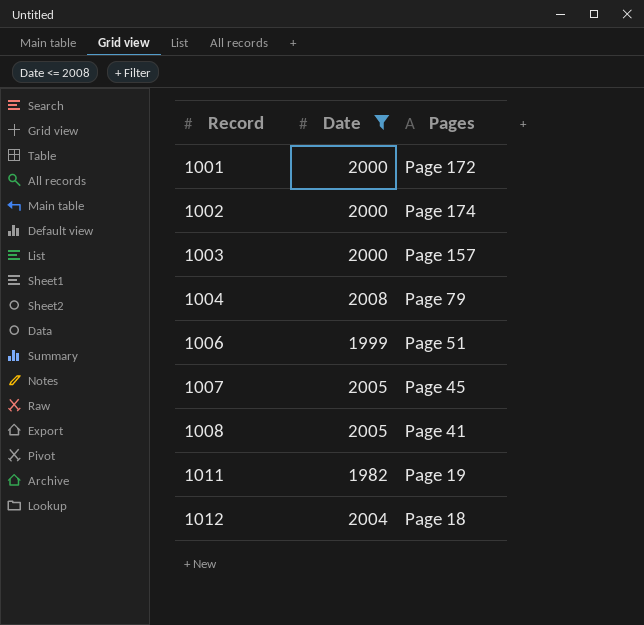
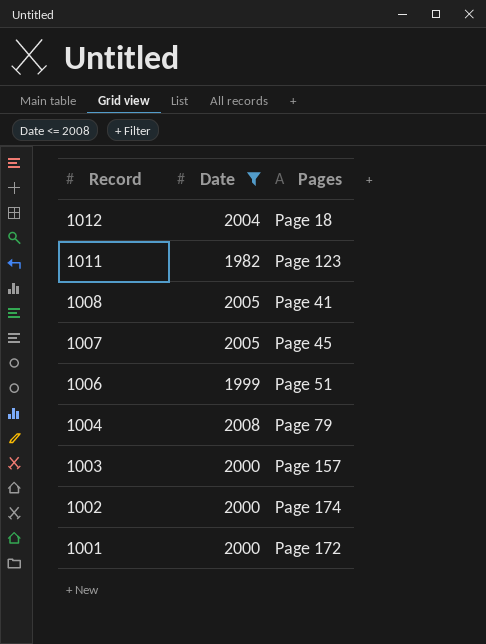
row order: Record ascending -> Record descending
1011 | Pages: Page 19 -> Page 123

